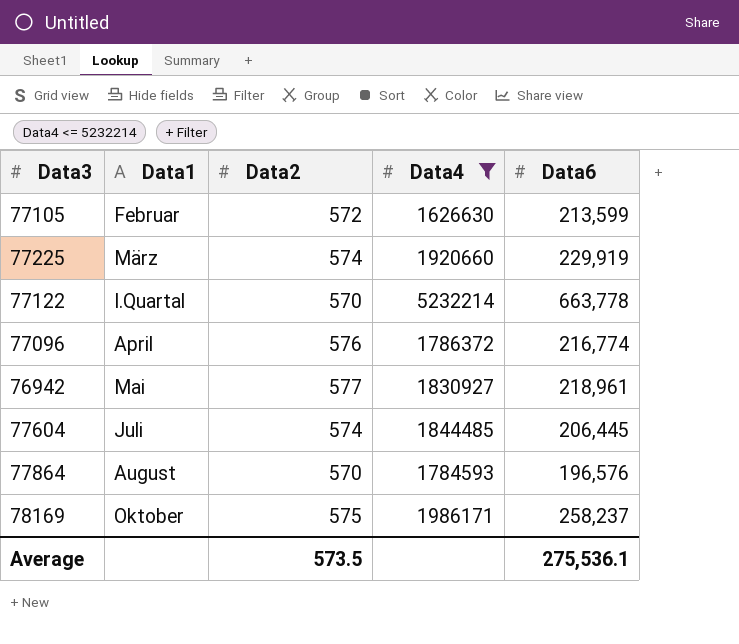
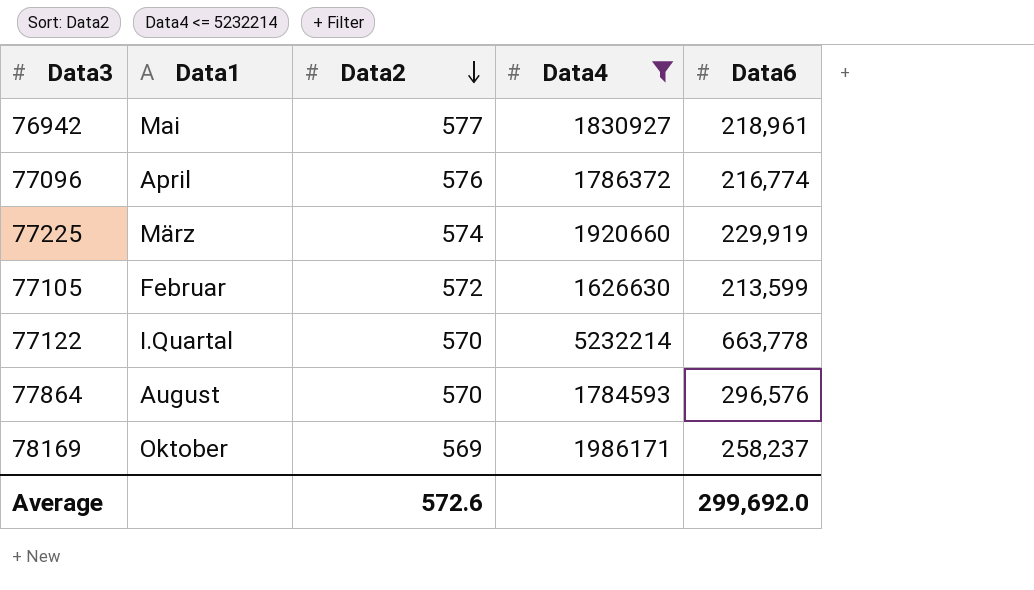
row order: none -> Data2 descending
row 77604: Juli | 574 | 1844485 | 206,445 -> none
77864 | Data6: 196,576 -> 296,576
78169 | Data2: 575 -> 569
Average | Data2: 573.5 -> 572.6
Average | Data6: 275,536.1 -> 299,692.0

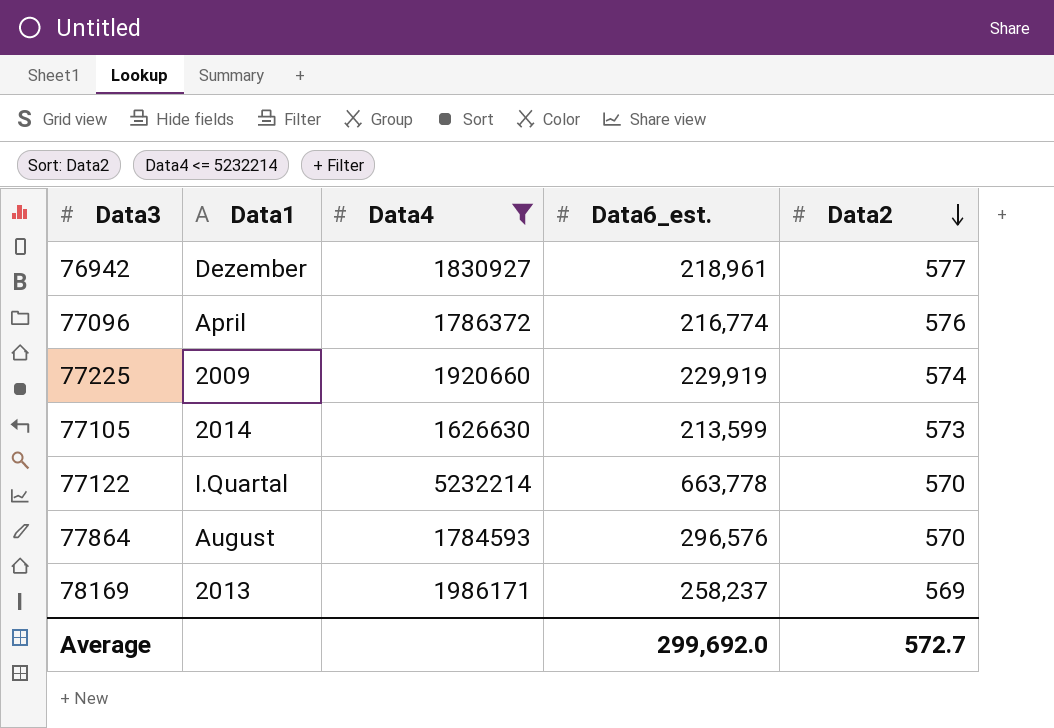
column name: Data6 -> Data6_est.
column Data2 | position: 3 -> 5
76942 | Data1: Mai -> Dezember
77225 | Data1: März -> 2009
77105 | Data1: Februar -> 2014
77105 | Data2: 572 -> 573
78169 | Data1: Oktober -> 2013
Average | Data2: 572.6 -> 572.7

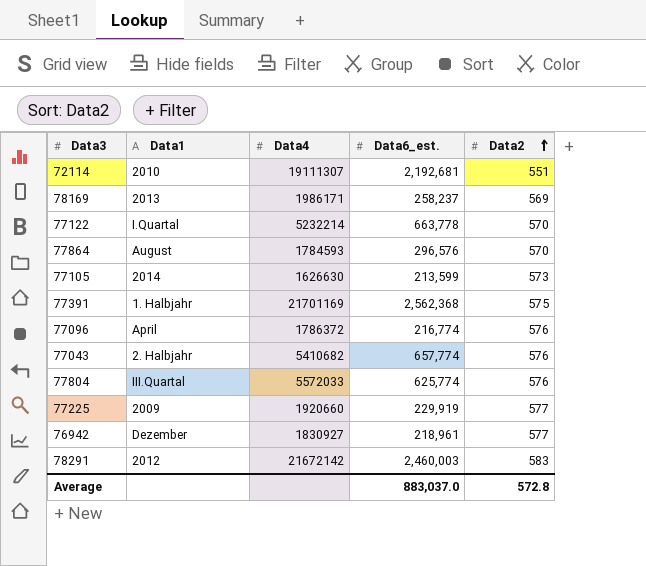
filter: Data4 <= 5232214 -> none
row order: Data2 descending -> Data2 ascending
77225 | Data2: 574 -> 577
Average | Data6_est.: 299,692.0 -> 883,037.0
Average | Data2: 572.7 -> 572.8

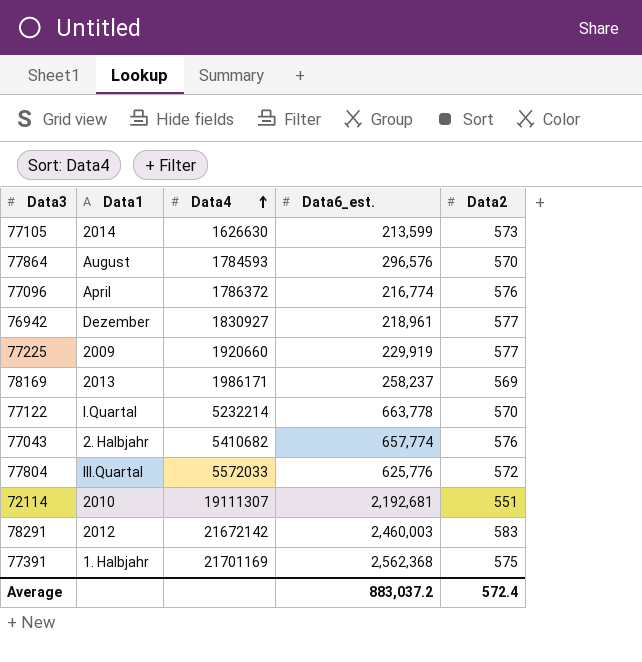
row order: Data2 ascending -> Data4 ascending
77804 | Data6_est.: 625,774 -> 625,776
77804 | Data2: 576 -> 572
Average | Data6_est.: 883,037.0 -> 883,037.2
Average | Data2: 572.8 -> 572.4

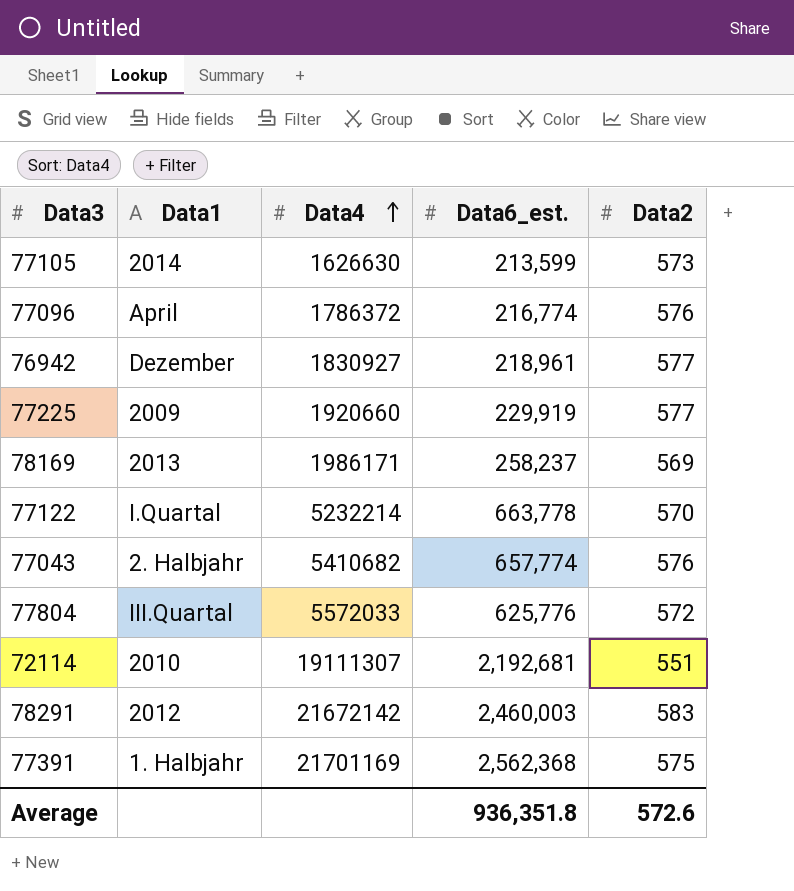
row 77864: August | 1784593 | 296,576 | 570 -> none
Average | Data6_est.: 883,037.2 -> 936,351.8
Average | Data2: 572.4 -> 572.6

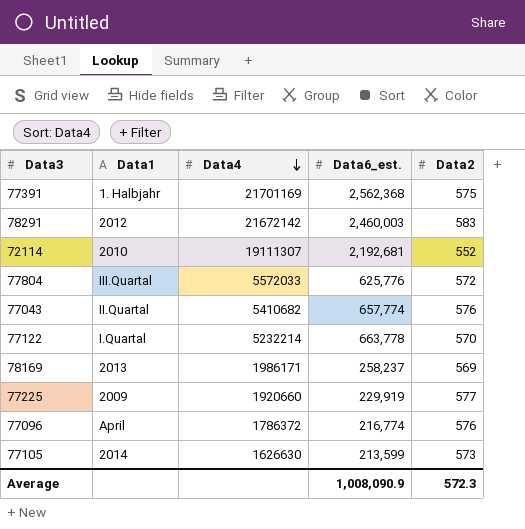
row order: Data4 ascending -> Data4 descending
row 76942: Dezember | 1830927 | 218,961 | 577 -> none
72114 | Data2: 551 -> 552
77043 | Data1: 2. Halbjahr -> II.Quartal
Average | Data6_est.: 936,351.8 -> 1,008,090.9
Average | Data2: 572.6 -> 572.3

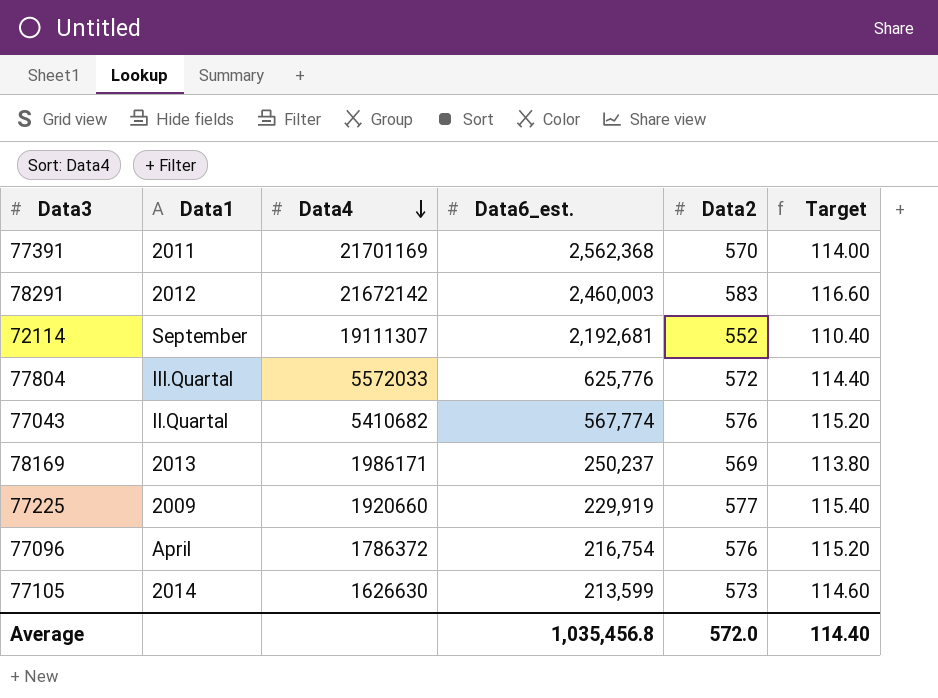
column Target | formula: none -> [Data2] * 0.2
row 77122: I.Quartal | 5232214 | 663,778 | 570 -> none
77391 | Data1: 1. Halbjahr -> 2011
77391 | Data2: 575 -> 570
72114 | Data1: 2010 -> September
77043 | Data6_est.: 657,774 -> 567,774
78169 | Data6_est.: 258,237 -> 250,237
77096 | Data6_est.: 216,774 -> 216,754
Average | Data6_est.: 1,008,090.9 -> 1,035,456.8
Average | Data2: 572.3 -> 572.0

